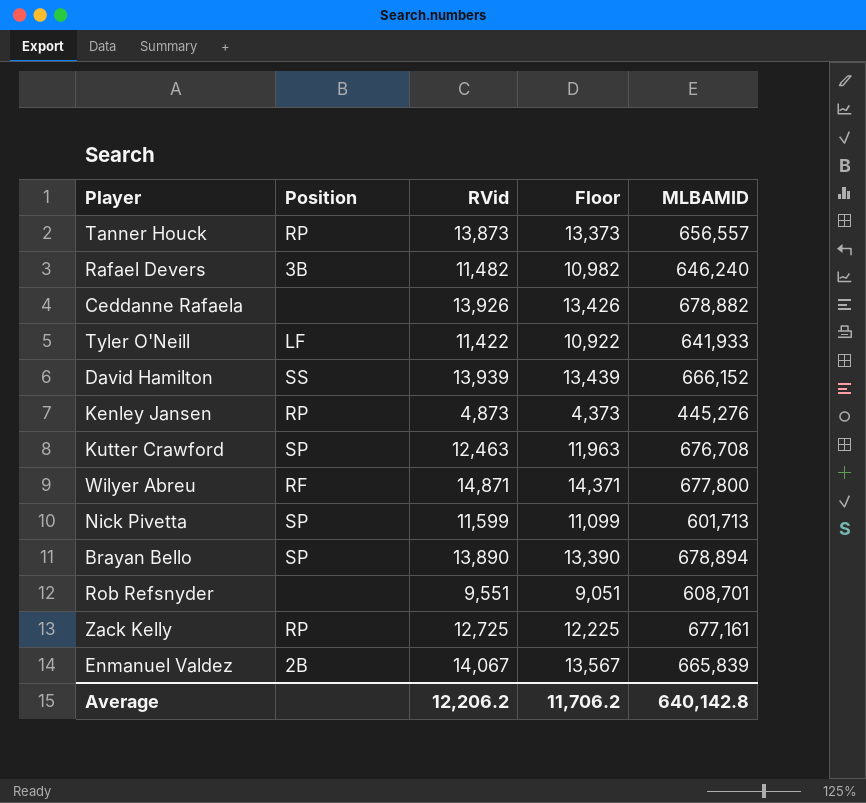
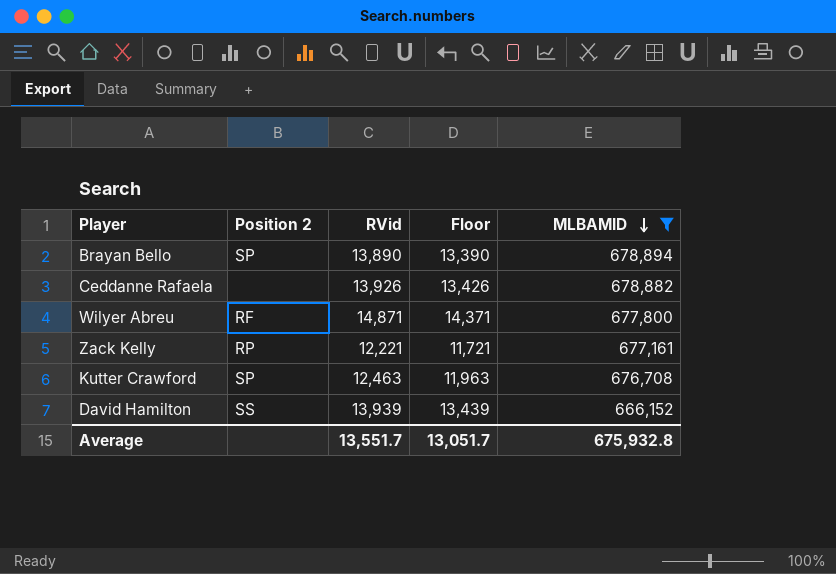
filter: none -> MLBAMID >= 666,152
row order: none -> MLBAMID descending
column name: Position -> Position 2
Zack Kelly | RVid: 12,725 -> 12,221
Zack Kelly | Floor: 12,225 -> 11,721
Average | RVid: 12,206.2 -> 13,551.7
Average | Floor: 11,706.2 -> 13,051.7
Average | MLBAMID: 640,142.8 -> 675,932.8

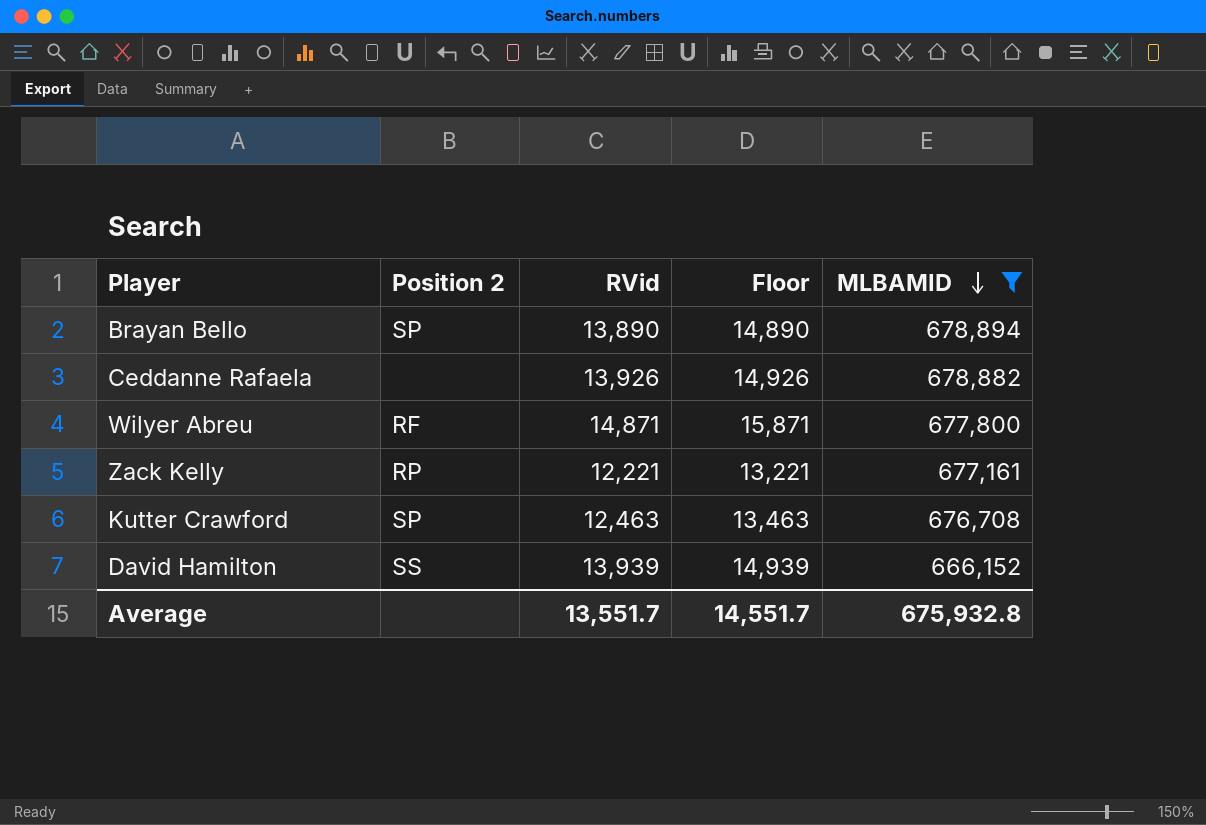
column Floor | formula: [RVid] - 500 -> [RVid] + 1000
Average | Floor: 13,051.7 -> 14,551.7

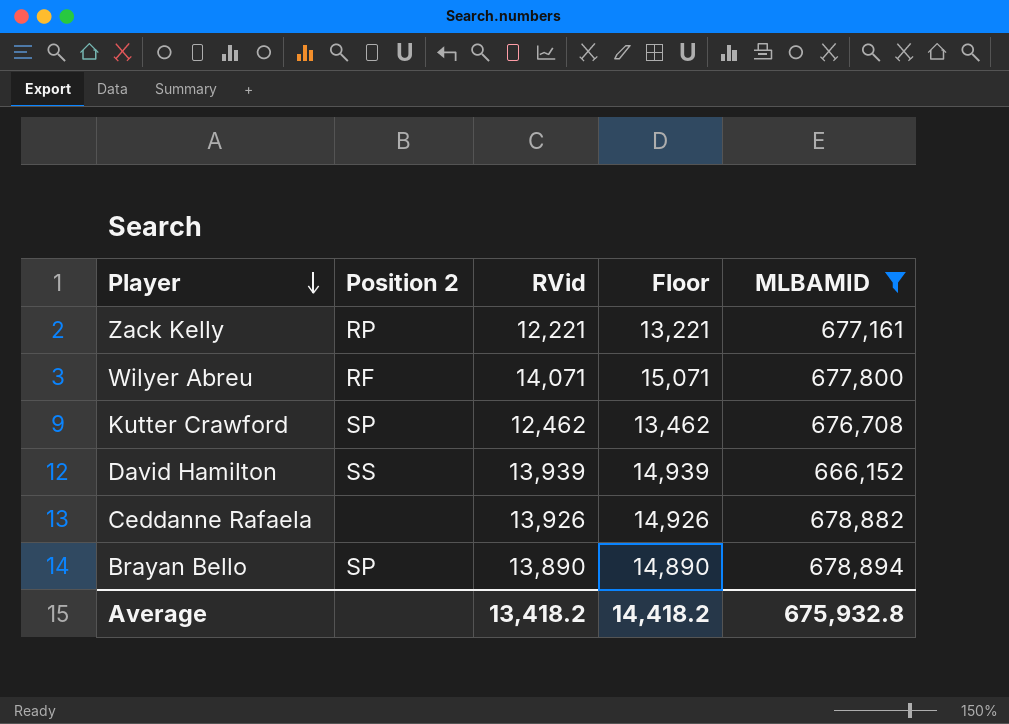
row order: MLBAMID descending -> Player descending
Wilyer Abreu | RVid: 14,871 -> 14,071
Wilyer Abreu | Floor: 15,871 -> 15,071
Kutter Crawford | RVid: 12,463 -> 12,462
Kutter Crawford | Floor: 13,463 -> 13,462
Average | RVid: 13,551.7 -> 13,418.2
Average | Floor: 14,551.7 -> 14,418.2

